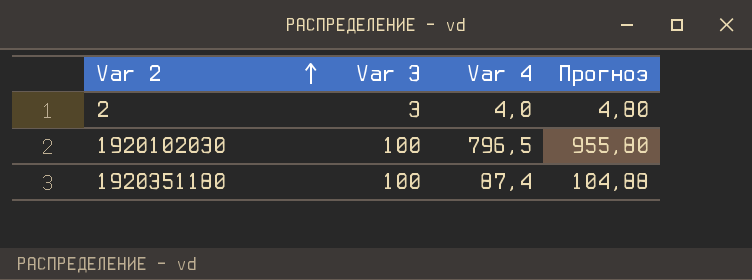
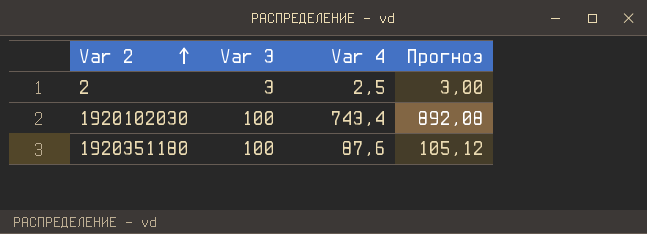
2 | Var 4: 4,0 -> 2,5
2 | Прогноз: 4,80 -> 3,00
1920102030 | Var 4: 796,5 -> 743,4
1920102030 | Прогноз: 955,80 -> 892,08
1920351180 | Var 4: 87,4 -> 87,6
1920351180 | Прогноз: 104,88 -> 105,12

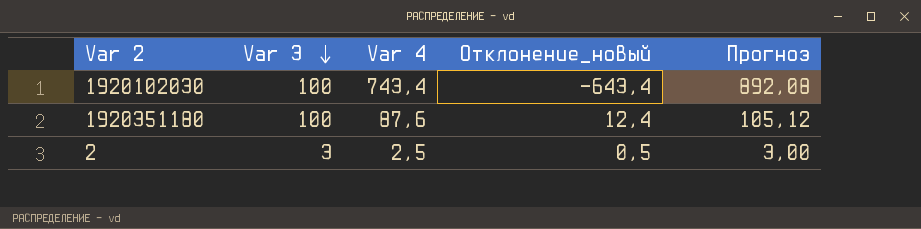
row order: Var 2 ascending -> Var 3 descending
column Отклонение_новый | formula: none -> [Var 3] - [Var 4]

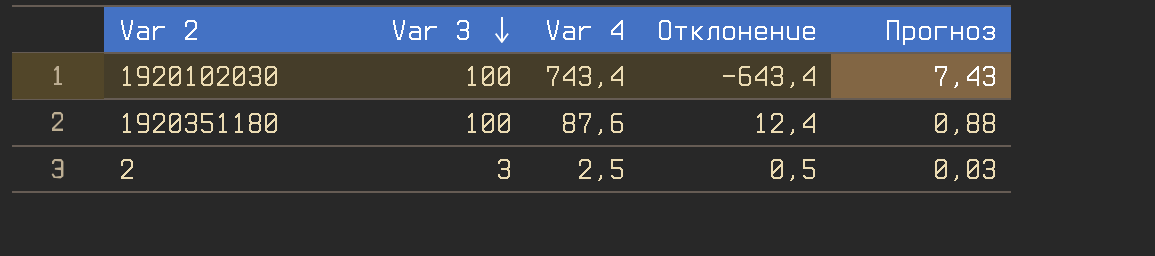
column name: Отклонение_новый -> Отклонение
column Прогноз | formula: [Var 4] * 1,2 -> [Var 4] * 0,01

